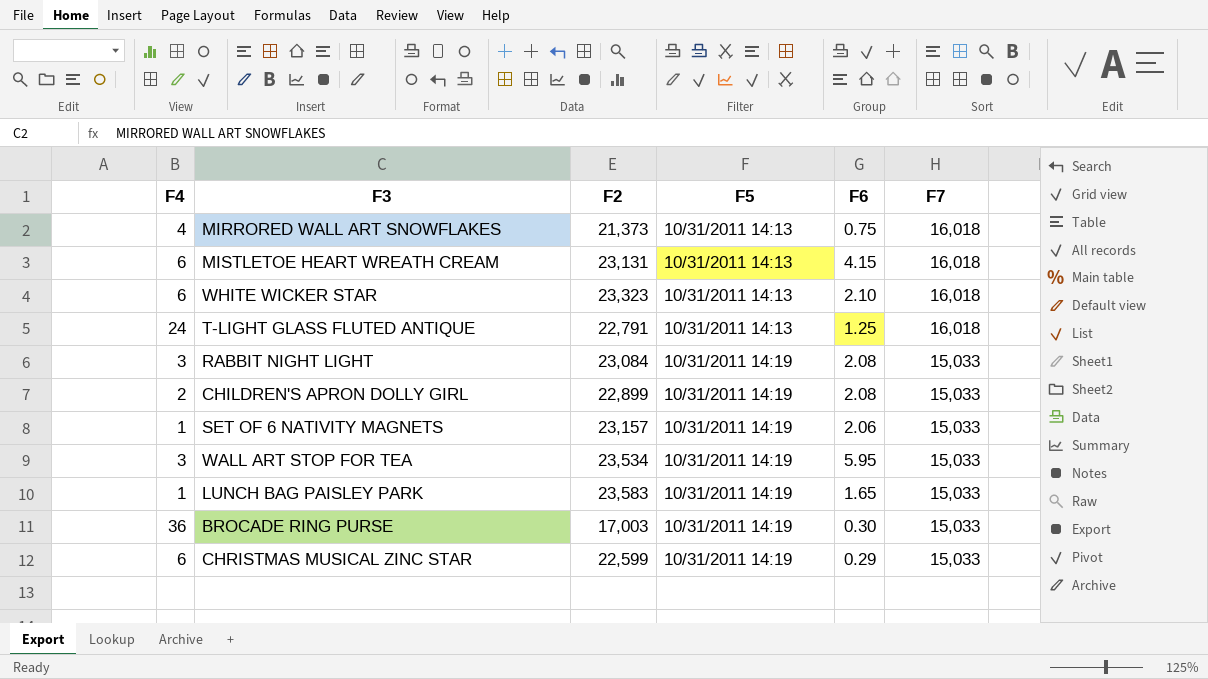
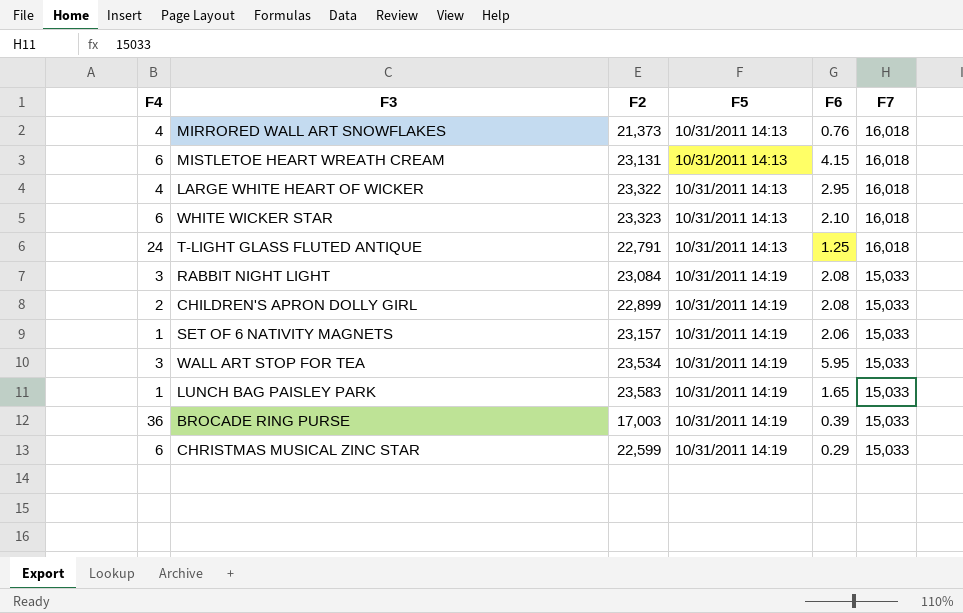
MIRRORED WALL ART SNOWFLAKES | F6: 0.75 -> 0.76
row LARGE WHITE HEART OF WICKER: none -> 4 | 23,322 | 10/31/2011 14:13 | 2.95 | 16,018
BROCADE RING PURSE | F6: 0.30 -> 0.39

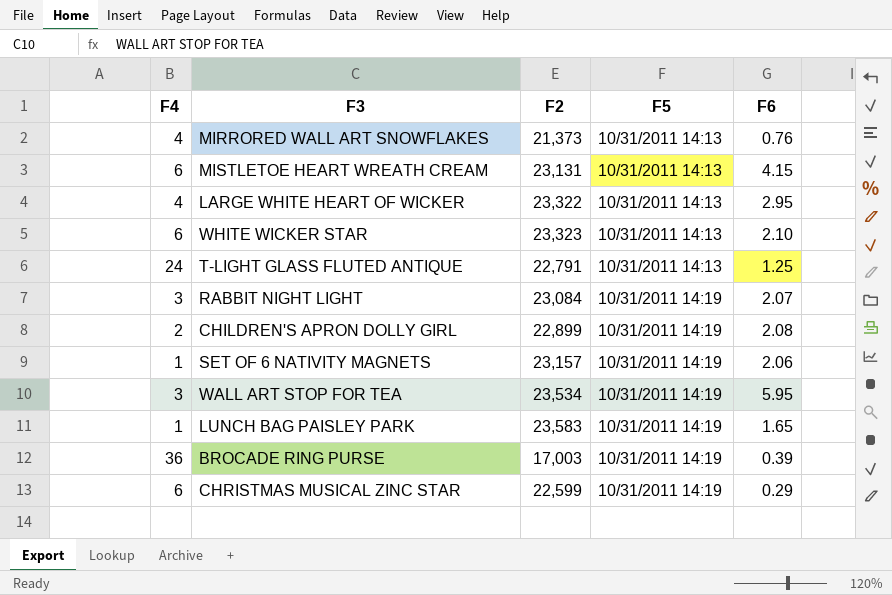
column F7 | position: 6 -> none
RABBIT NIGHT LIGHT | F6: 2.08 -> 2.07

